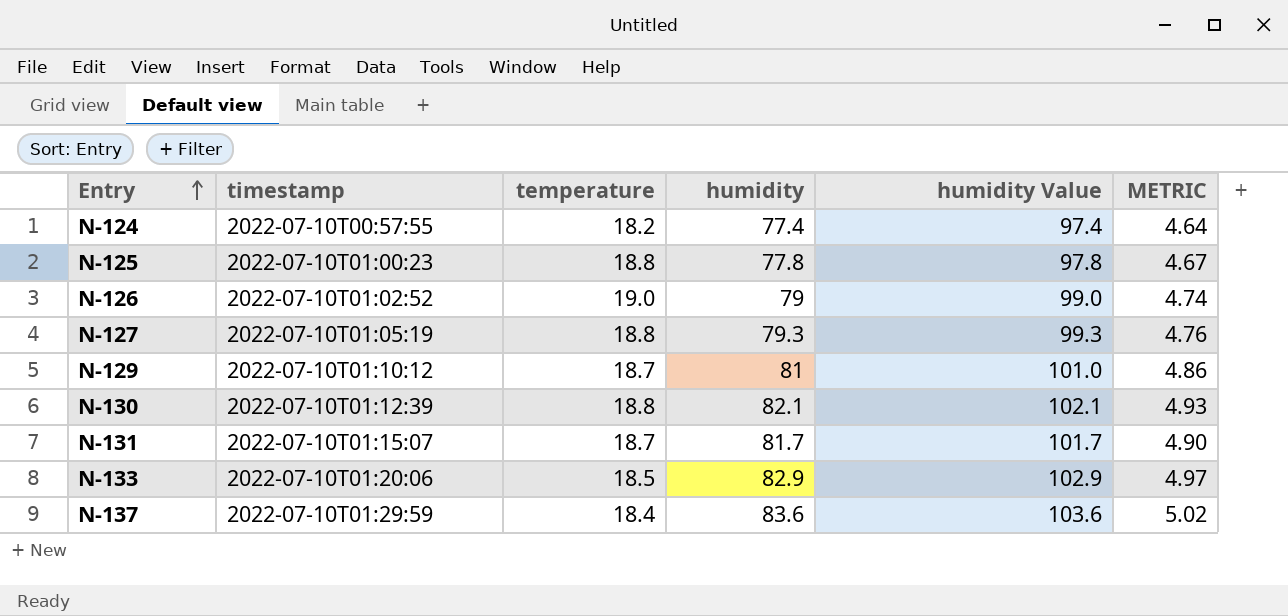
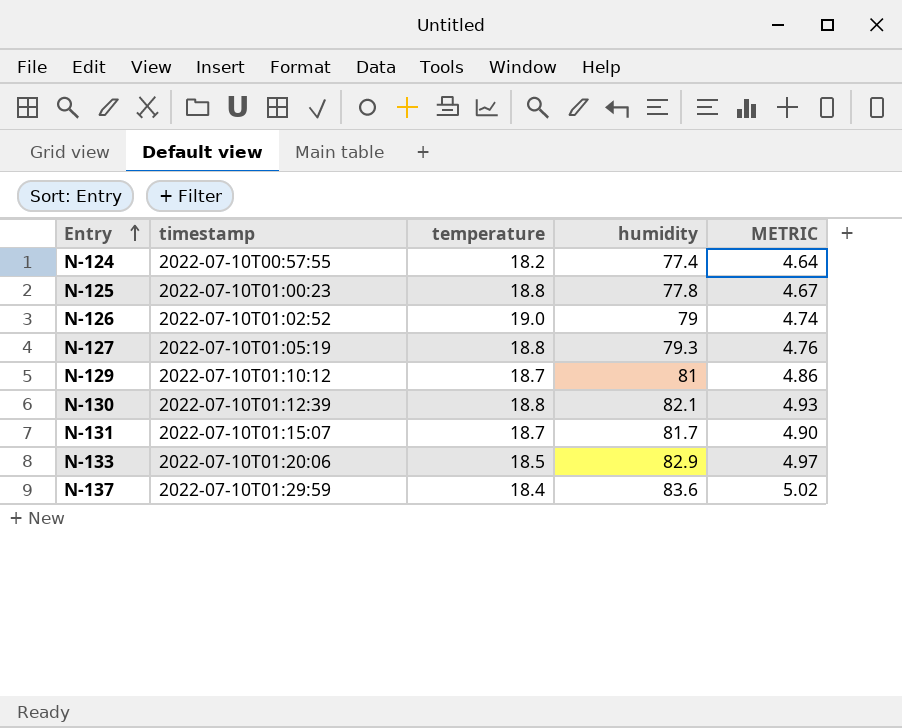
column humidity Value | formula: [humidity] + 20 -> none

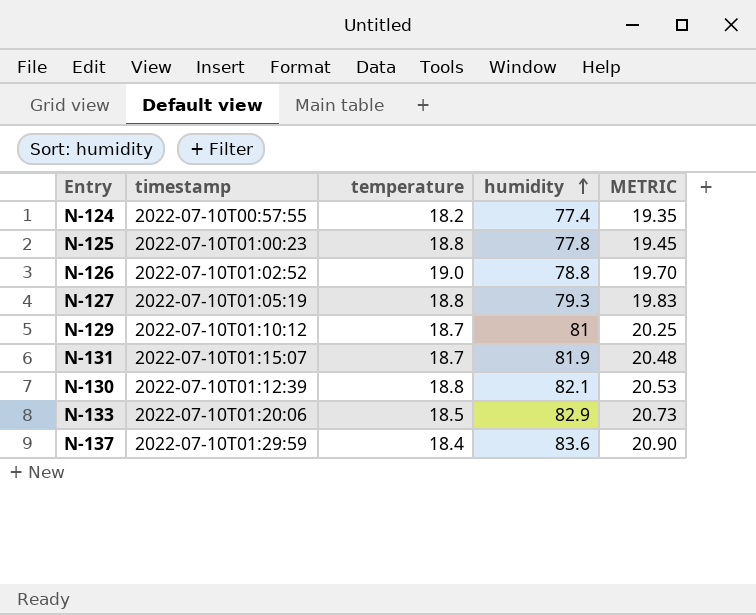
row order: Entry ascending -> humidity ascending
column METRIC | formula: [humidity] * 0.06 -> [humidity] * 0.25
N-126 | humidity: 79 -> 78.8
N-131 | humidity: 81.7 -> 81.9

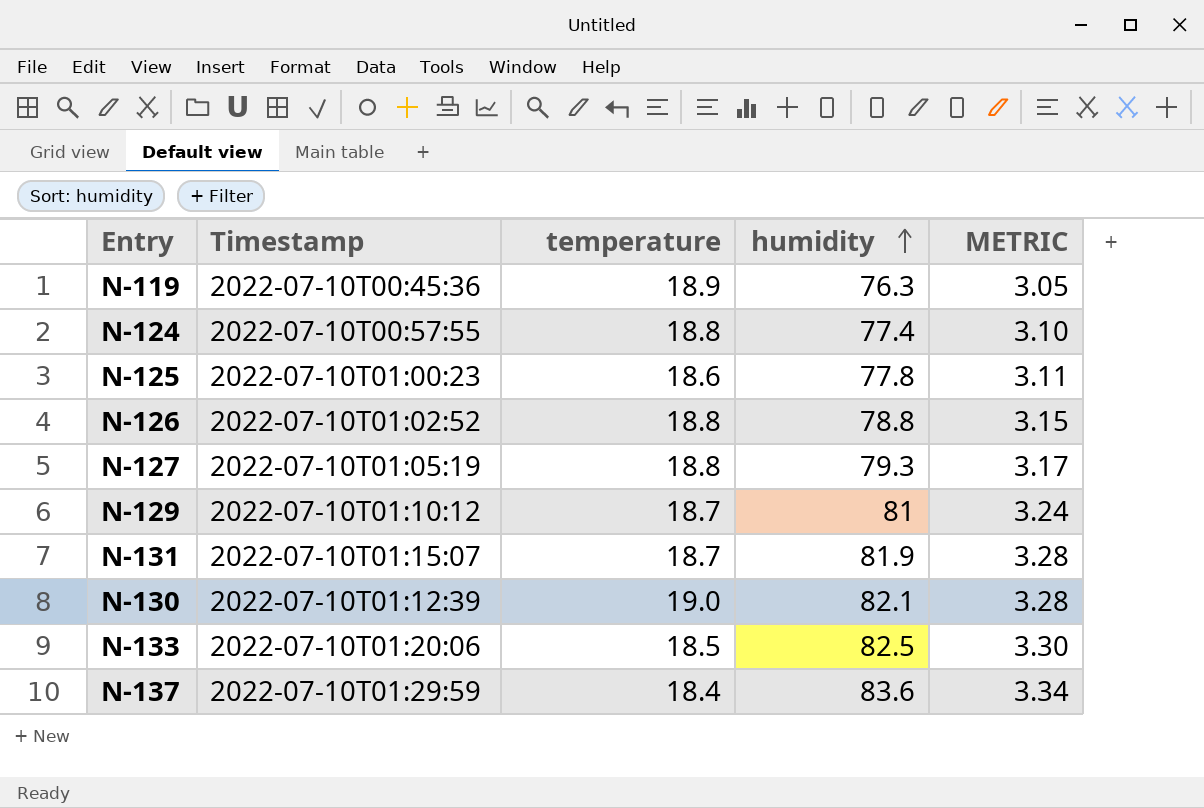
column name: timestamp -> Timestamp
column METRIC | formula: [humidity] * 0.25 -> [humidity] * 0.04
row N-119: none -> 2022-07-10T00:45:36 | 18.9 | 76.3 | 3.05
N-124 | temperature: 18.2 -> 18.8
N-125 | temperature: 18.8 -> 18.6
N-126 | temperature: 19.0 -> 18.8
N-130 | temperature: 18.8 -> 19.0
N-133 | humidity: 82.9 -> 82.5

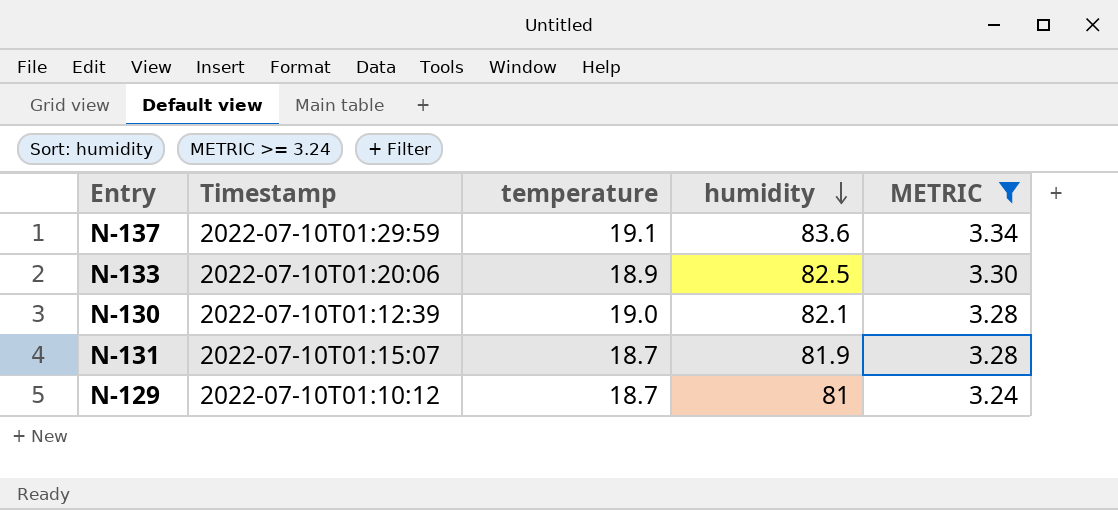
filter: none -> METRIC >= 3.24
row order: humidity ascending -> humidity descending
N-137 | temperature: 18.4 -> 19.1
N-133 | temperature: 18.5 -> 18.9

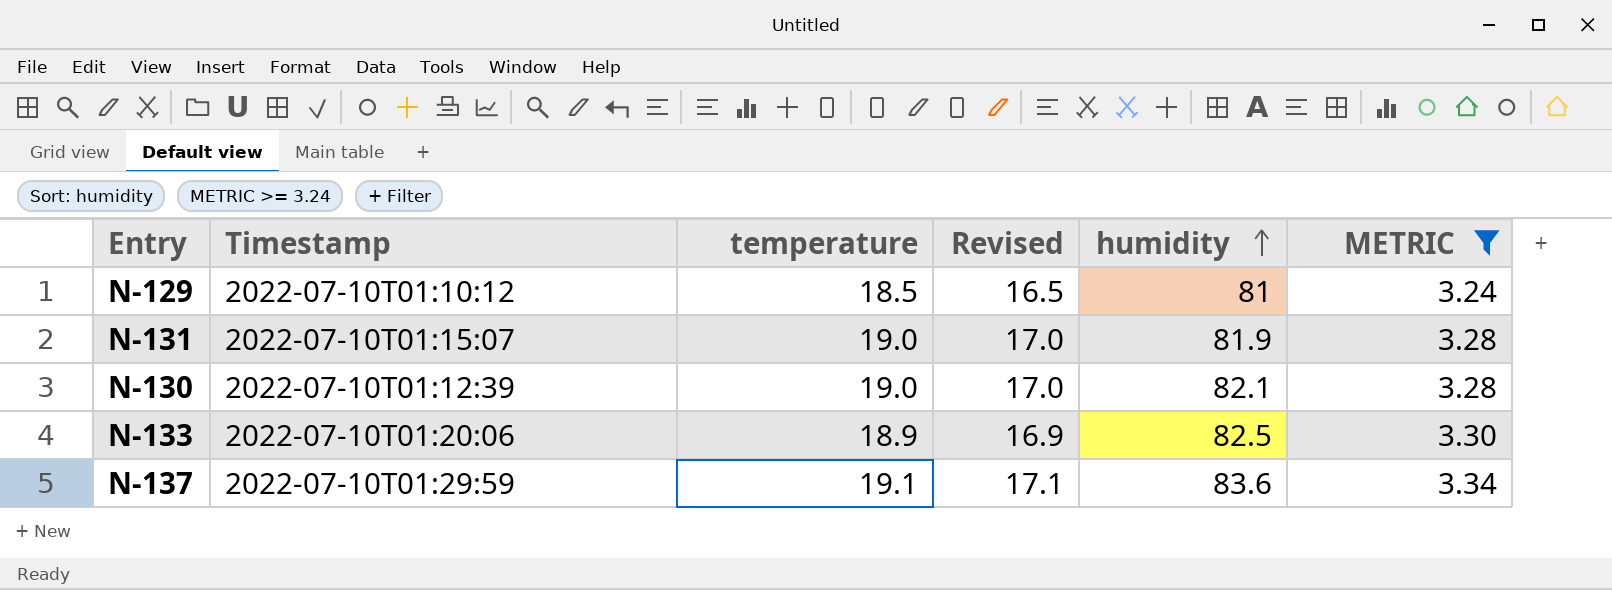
row order: humidity descending -> humidity ascending
column Revised | formula: none -> [temperature] - 2
N-129 | temperature: 18.7 -> 18.5
N-131 | temperature: 18.7 -> 19.0

